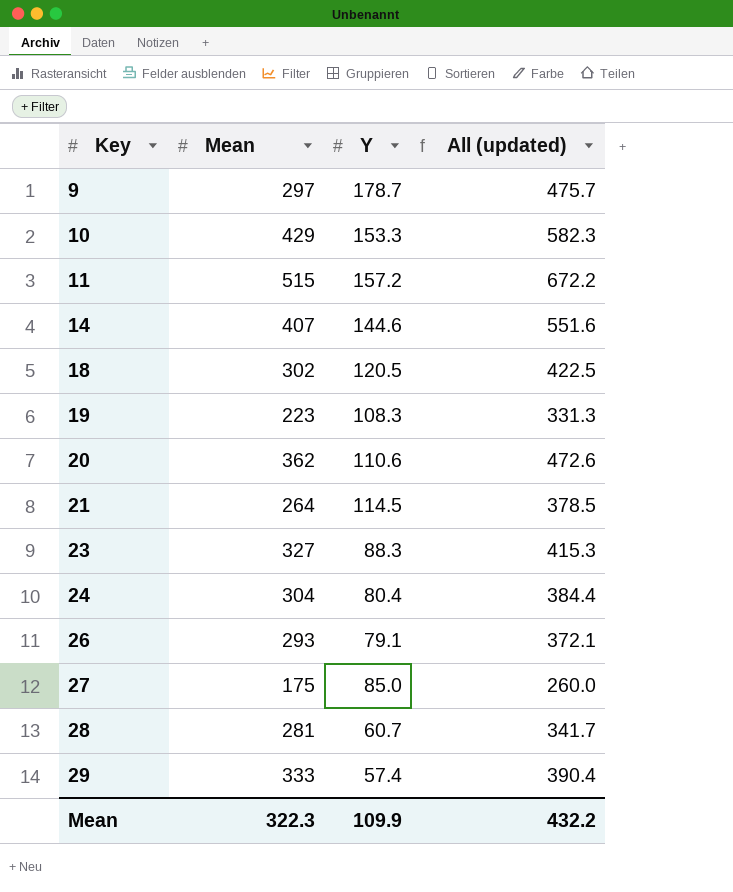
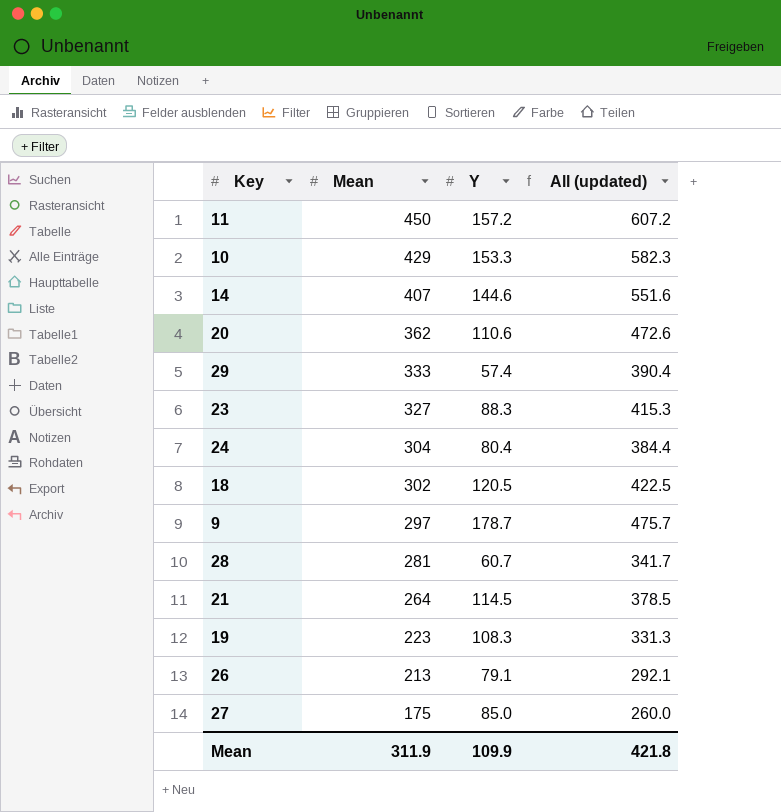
row order: Key ascending -> Mean descending
11 | Mean: 515 -> 450
11 | All (updated): 672.2 -> 607.2
26 | Mean: 293 -> 213
26 | All (updated): 372.1 -> 292.1
Mean | Mean: 322.3 -> 311.9
Mean | All (updated): 432.2 -> 421.8

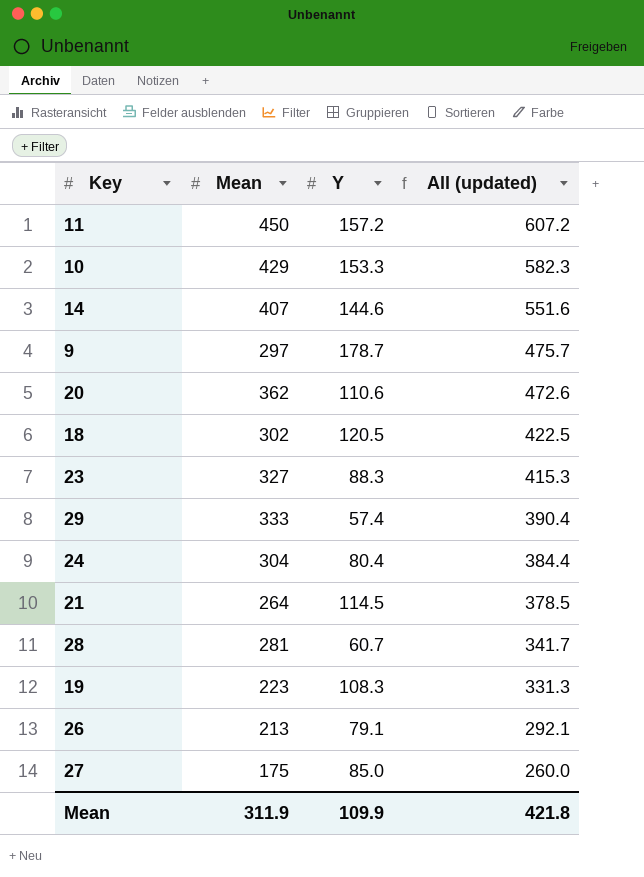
row order: Mean descending -> All (updated) descending

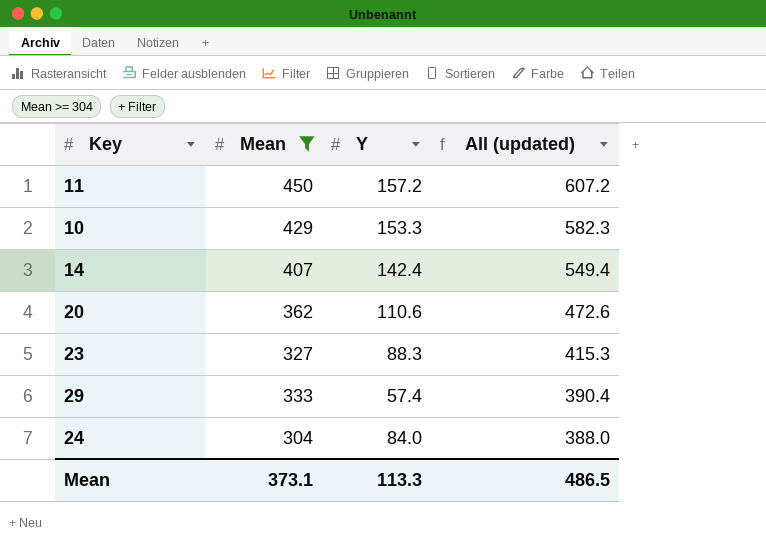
filter: none -> Mean >= 304
14 | Y: 144.6 -> 142.4
14 | All (updated): 551.6 -> 549.4
24 | Y: 80.4 -> 84.0
24 | All (updated): 384.4 -> 388.0
Mean | Mean: 311.9 -> 373.1
Mean | Y: 109.9 -> 113.3
Mean | All (updated): 421.8 -> 486.5

